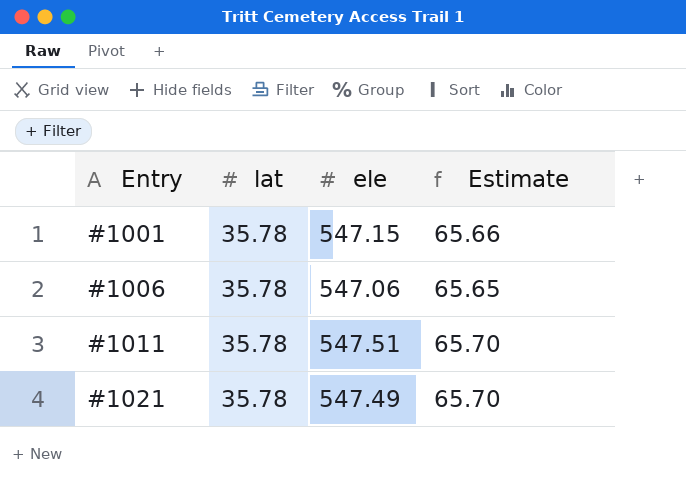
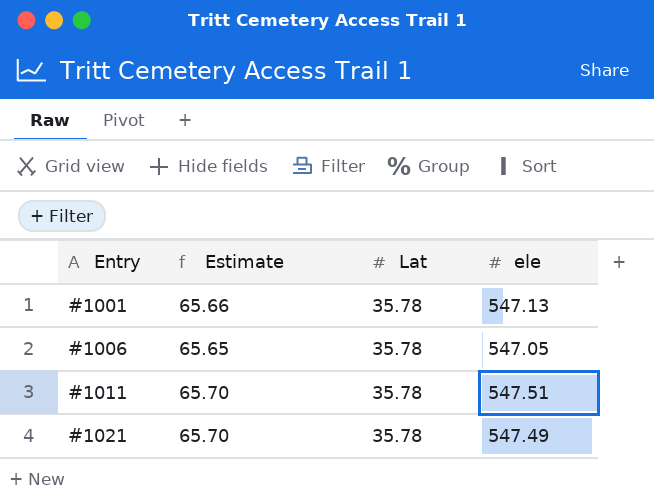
column Estimate | position: 4 -> 2
column name: lat -> Lat
#1001 | ele: 547.15 -> 547.13
#1006 | ele: 547.06 -> 547.05

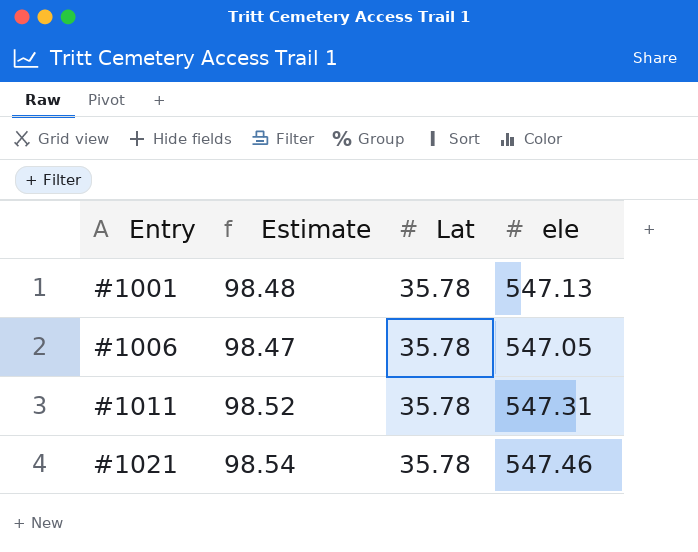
column Estimate | formula: [ele] * 0.12 -> [ele] * 0.18
#1011 | ele: 547.51 -> 547.31
#1021 | ele: 547.49 -> 547.46

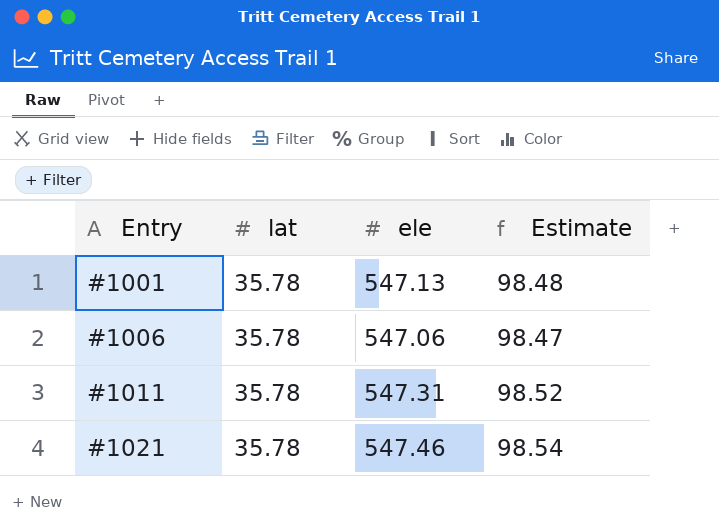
column name: Lat -> lat
column Estimate | position: 2 -> 4
#1006 | ele: 547.05 -> 547.06

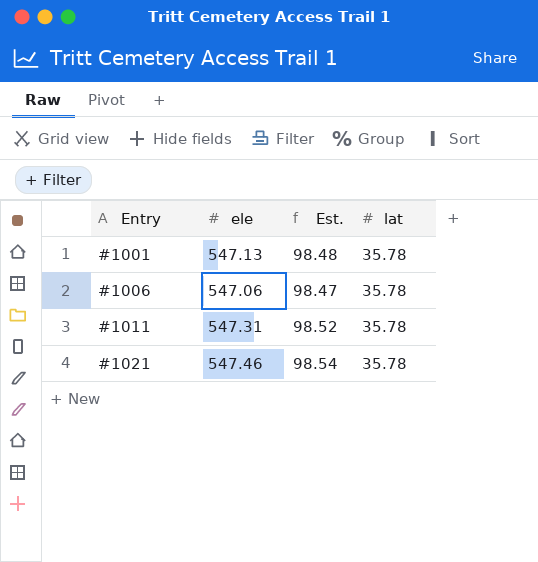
column name: Estimate -> Est.
column lat | position: 2 -> 4

